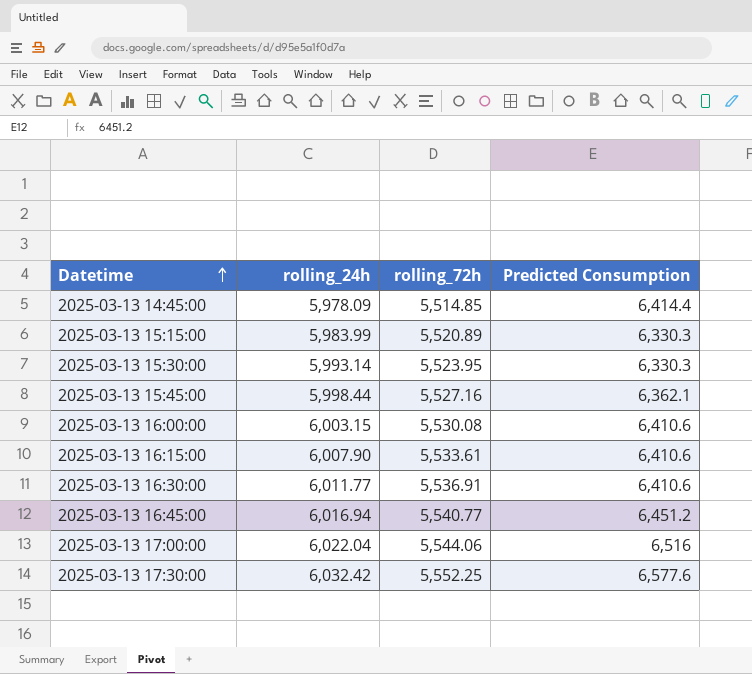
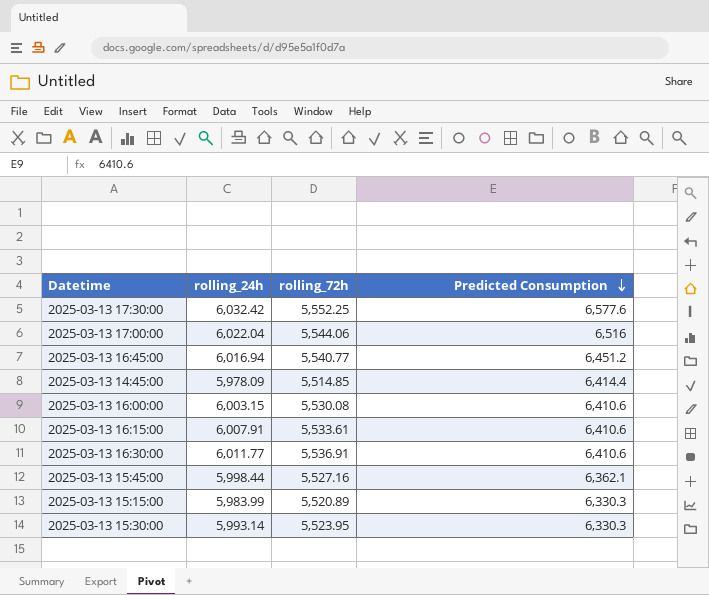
row order: Datetime ascending -> Predicted Consumption descending
2025-03-13 16:15:00 | rolling_24h: 6,007.90 -> 6,007.91

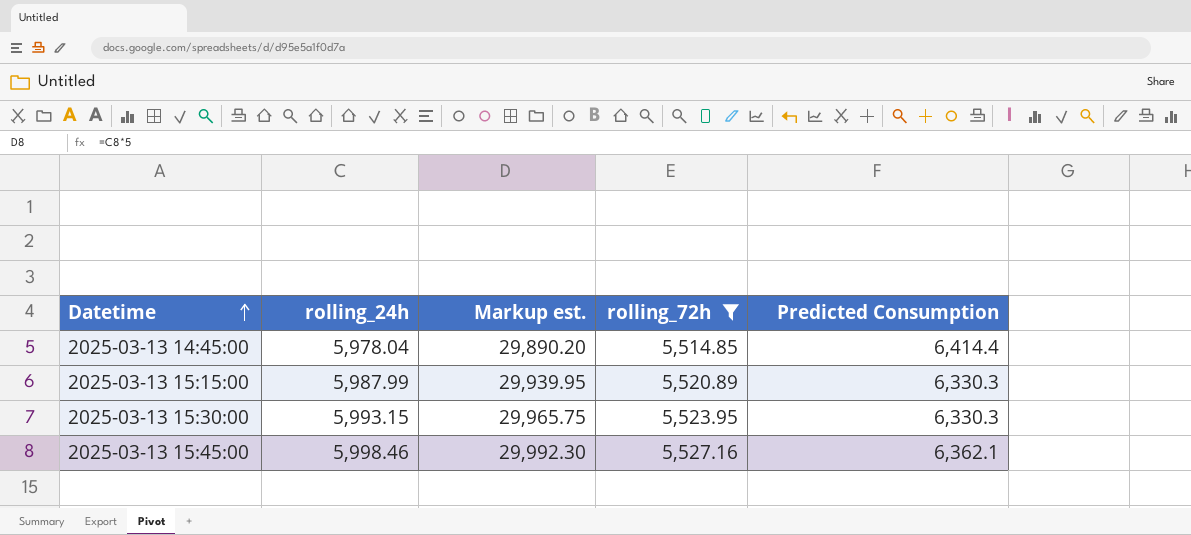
filter: none -> rolling_72h <= 5,527.16
row order: Predicted Consumption descending -> Datetime ascending
column Markup est. | formula: none -> [rolling_24h] * 5
2025-03-13 14:45:00 | rolling_24h: 5,978.09 -> 5,978.04
2025-03-13 15:15:00 | rolling_24h: 5,983.99 -> 5,987.99
2025-03-13 15:30:00 | rolling_24h: 5,993.14 -> 5,993.15
2025-03-13 15:45:00 | rolling_24h: 5,998.44 -> 5,998.46

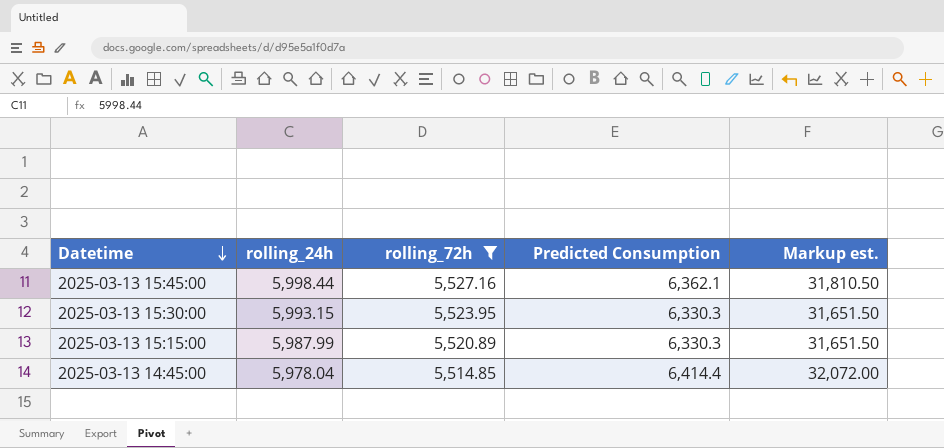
row order: Datetime ascending -> Datetime descending
column Markup est. | formula: [rolling_24h] * 5 -> [Predicted Consumption] * 5
column Markup est. | position: 3 -> 5
2025-03-13 15:45:00 | rolling_24h: 5,998.46 -> 5,998.44

